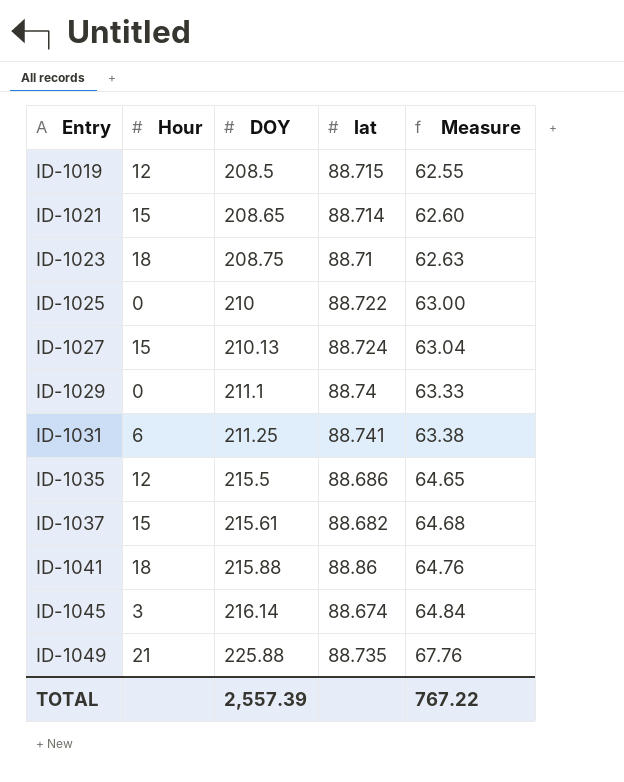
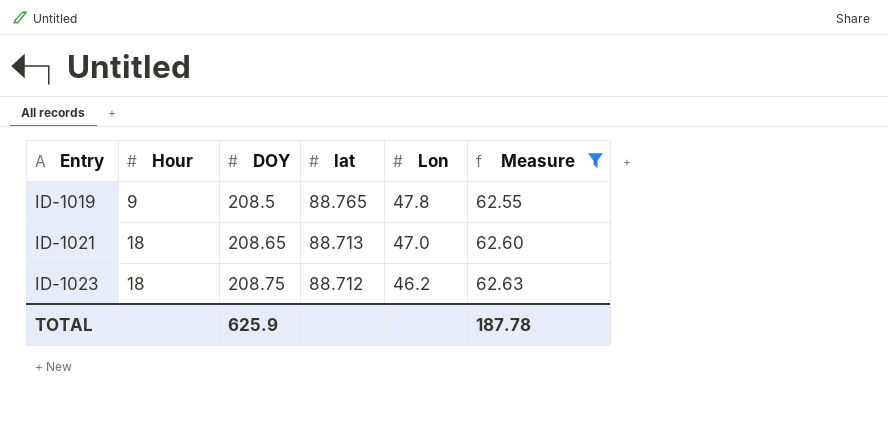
filter: none -> Measure <= 62.63
column Lon | position: none -> 5
ID-1019 | Hour: 12 -> 9
ID-1019 | lat: 88.715 -> 88.765
ID-1021 | Hour: 15 -> 18
ID-1021 | lat: 88.714 -> 88.713
ID-1023 | lat: 88.71 -> 88.712
TOTAL | DOY: 2,557.39 -> 625.9
TOTAL | Measure: 767.22 -> 187.78

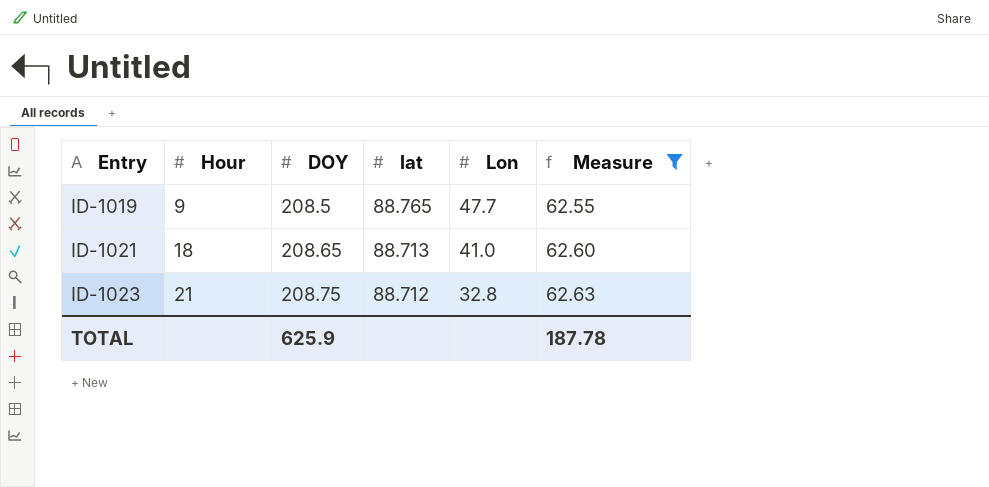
ID-1019 | Lon: 47.8 -> 47.7
ID-1021 | Lon: 47.0 -> 41.0
ID-1023 | Hour: 18 -> 21
ID-1023 | Lon: 46.2 -> 32.8

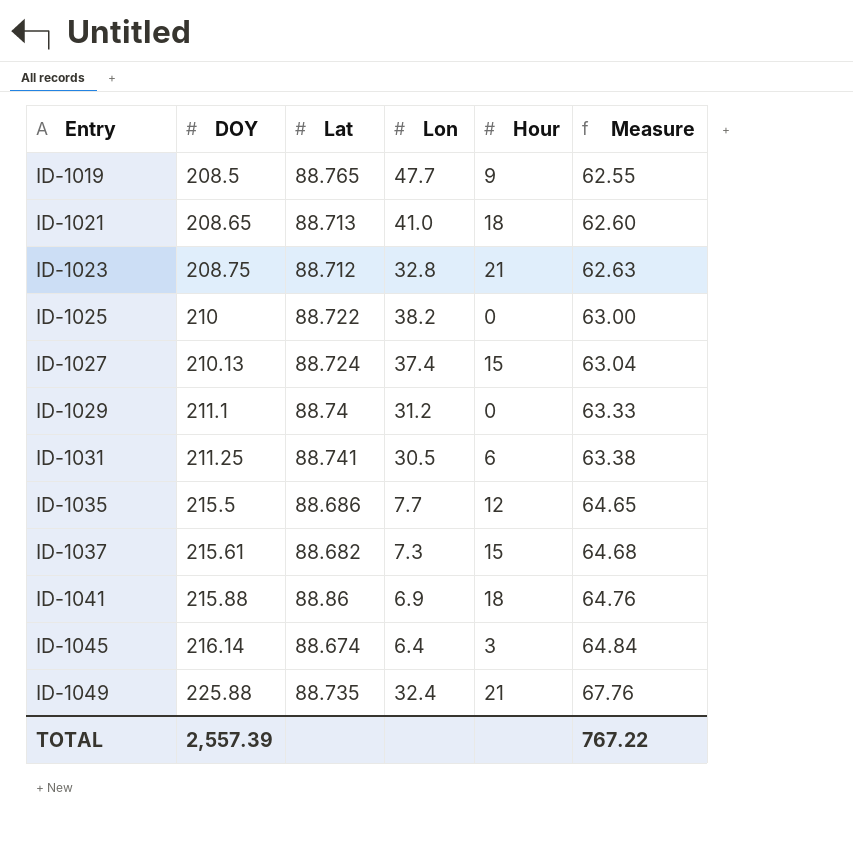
filter: Measure <= 62.63 -> none
column name: lat -> Lat
column Hour | position: 2 -> 5
TOTAL | DOY: 625.9 -> 2,557.39
TOTAL | Measure: 187.78 -> 767.22

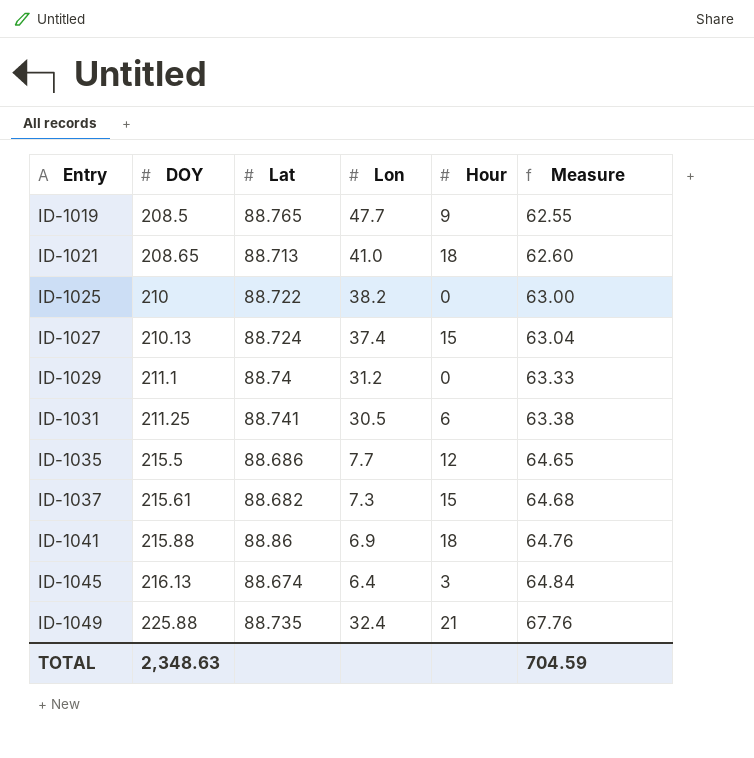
row ID-1023: 208.75 | 88.712 | 32.8 | 21 | 62.63 -> none
ID-1045 | DOY: 216.14 -> 216.13
TOTAL | DOY: 2,557.39 -> 2,348.63
TOTAL | Measure: 767.22 -> 704.59

